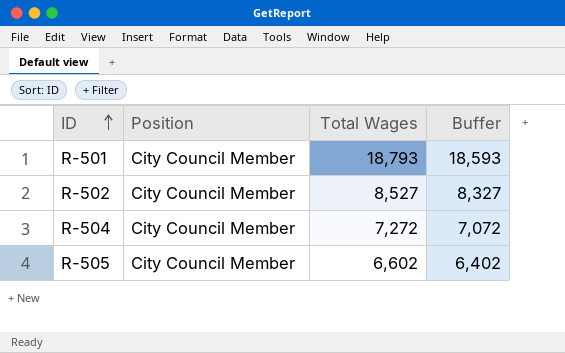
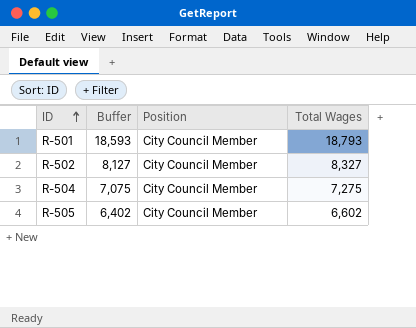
column Buffer | position: 4 -> 2
R-502 | Buffer: 8,327 -> 8,127
R-502 | Total Wages: 8,527 -> 8,327
R-504 | Buffer: 7,072 -> 7,075
R-504 | Total Wages: 7,272 -> 7,275

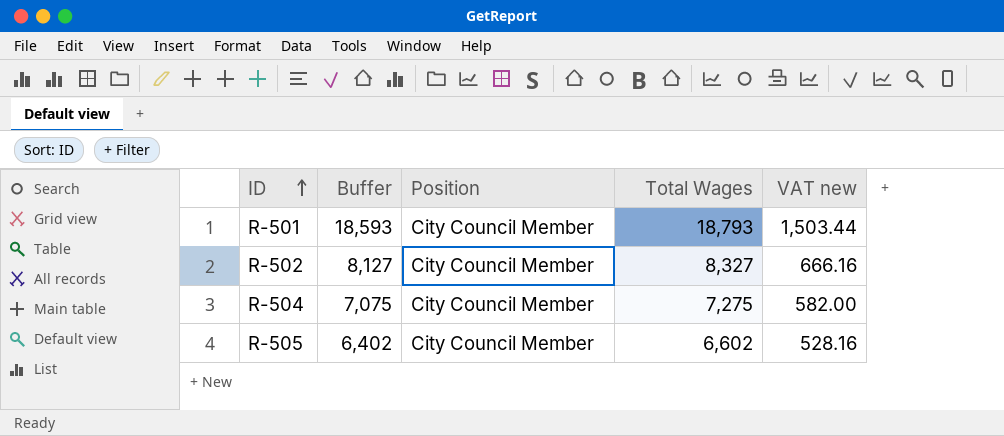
column VAT new | formula: none -> [Total Wages] * 0.08

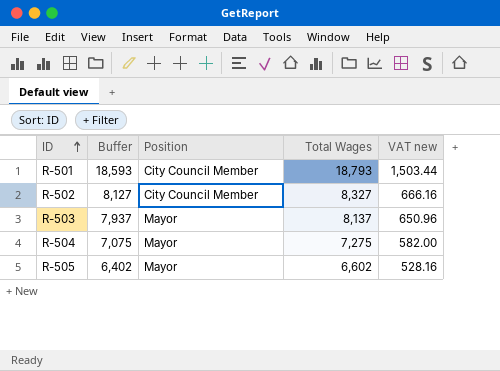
row R-503: none -> 7,937 | Mayor | 8,137 | 650.96
R-504 | Position: City Council Member -> Mayor
R-505 | Position: City Council Member -> Mayor

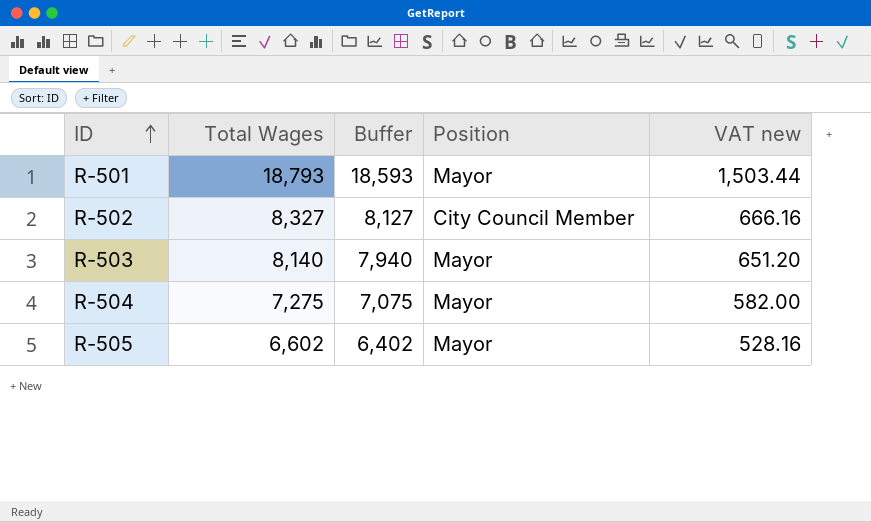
column Total Wages | position: 4 -> 2
R-501 | Position: City Council Member -> Mayor
R-503 | Total Wages: 8,137 -> 8,140
R-503 | Buffer: 7,937 -> 7,940
R-503 | VAT new: 650.96 -> 651.20

